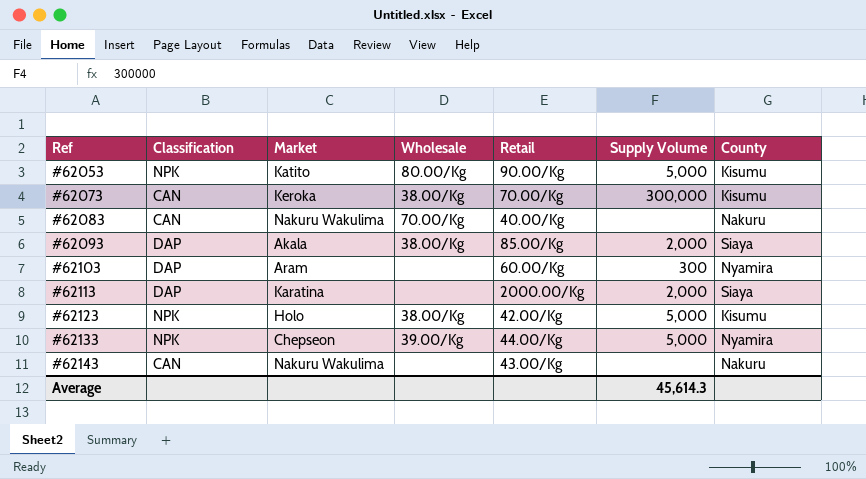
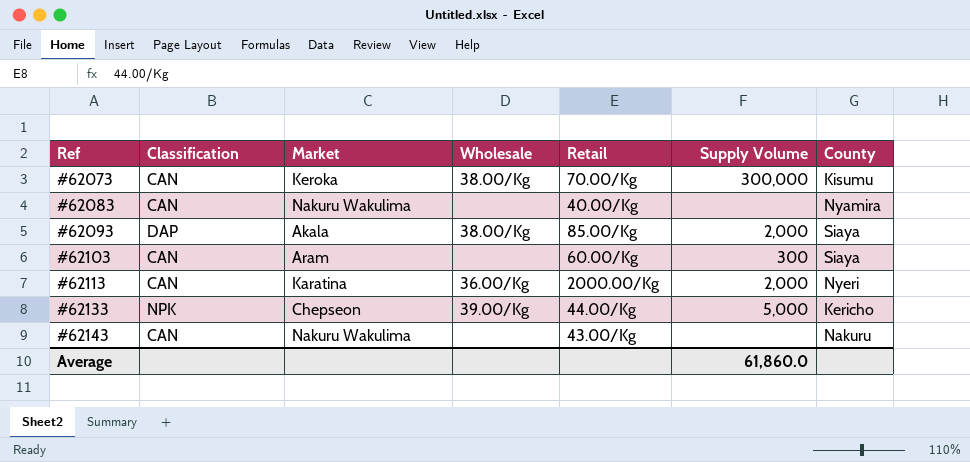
row #62053: NPK | Katito | 80.00/Kg | 90.00/Kg | 5,000 | Kisumu -> none
row #62123: NPK | Holo | 38.00/Kg | 42.00/Kg | 5,000 | Kisumu -> none
#62083 | Wholesale: 70.00/Kg -> none
#62083 | County: Nakuru -> Nyamira
#62103 | Classification: DAP -> CAN
#62103 | County: Nyamira -> Siaya
#62113 | Classification: DAP -> CAN
#62113 | Wholesale: none -> 36.00/Kg
#62113 | County: Siaya -> Nyeri
#62133 | County: Nyamira -> Kericho
Average | Supply Volume: 45,614.3 -> 61,860.0

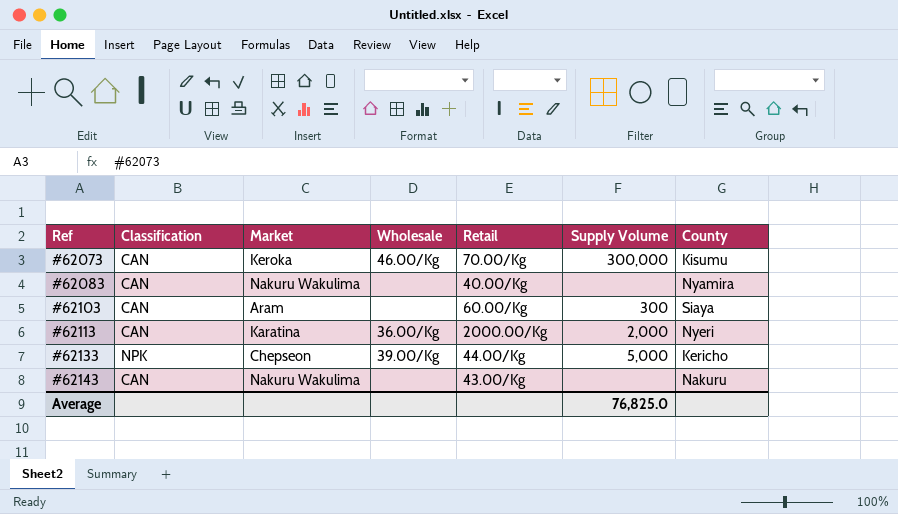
row #62093: DAP | Akala | 38.00/Kg | 85.00/Kg | 2,000 | Siaya -> none
#62073 | Wholesale: 38.00/Kg -> 46.00/Kg
Average | Supply Volume: 61,860.0 -> 76,825.0

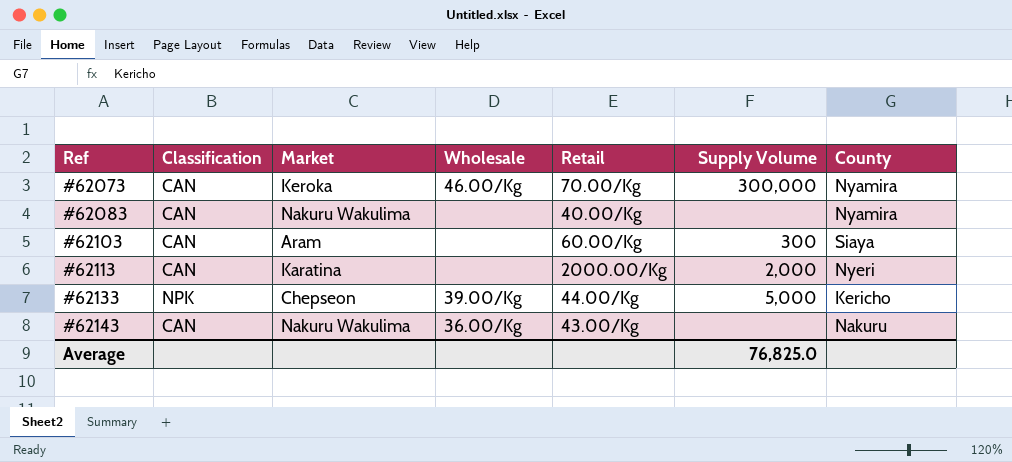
#62073 | County: Kisumu -> Nyamira
#62113 | Wholesale: 36.00/Kg -> none
#62143 | Wholesale: none -> 36.00/Kg

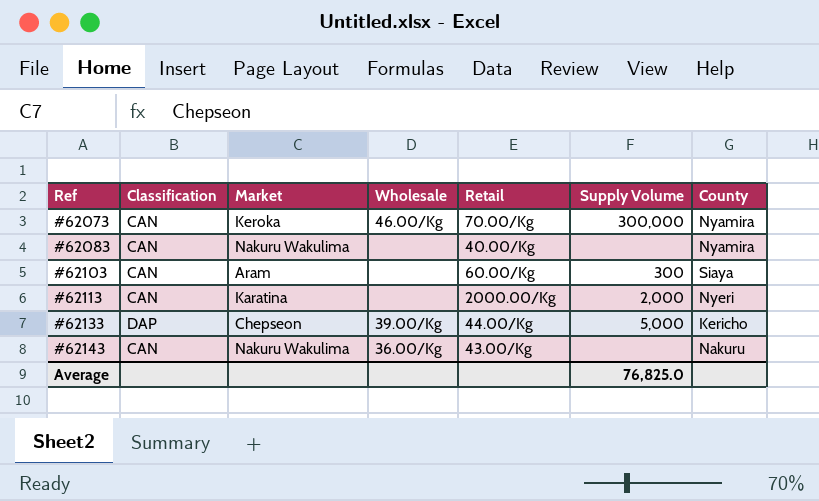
#62133 | Classification: NPK -> DAP

